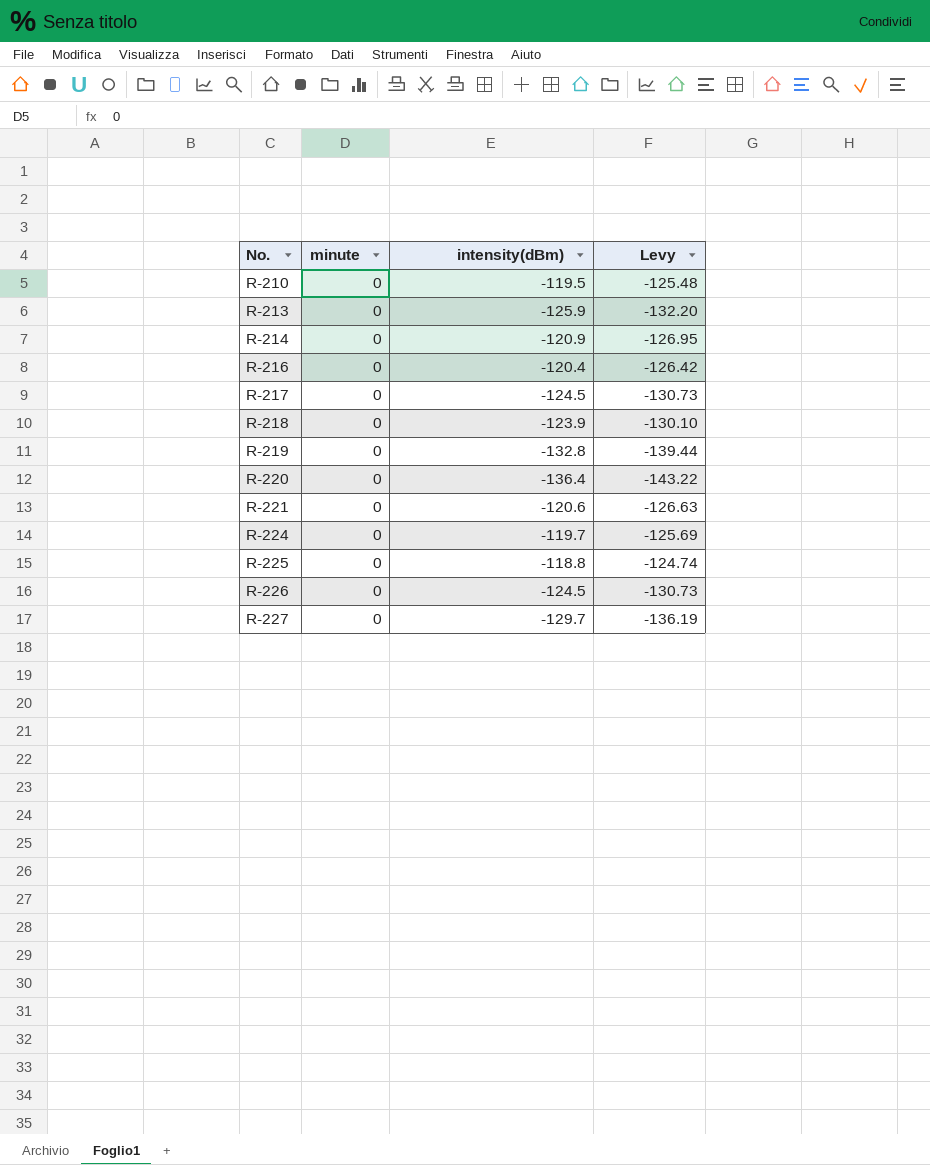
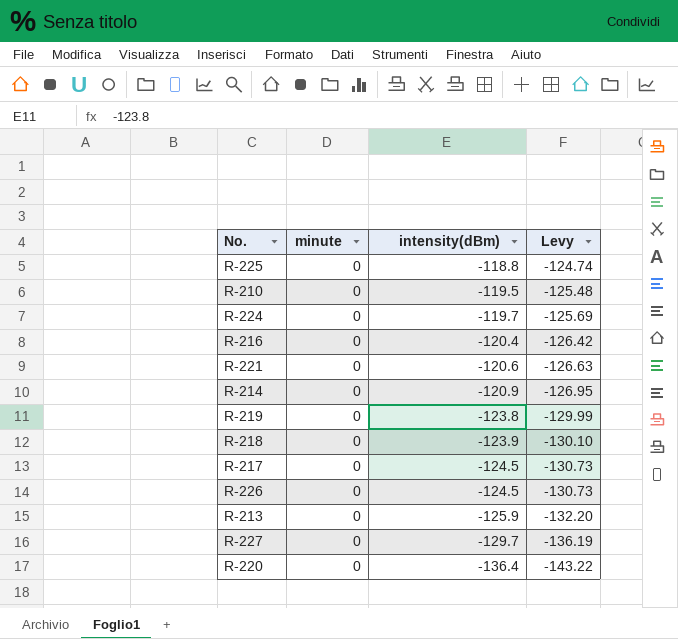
row order: No. ascending -> intensity(dBm) descending
R-219 | intensity(dBm): -132.8 -> -123.8
R-219 | Levy: -139.44 -> -129.99

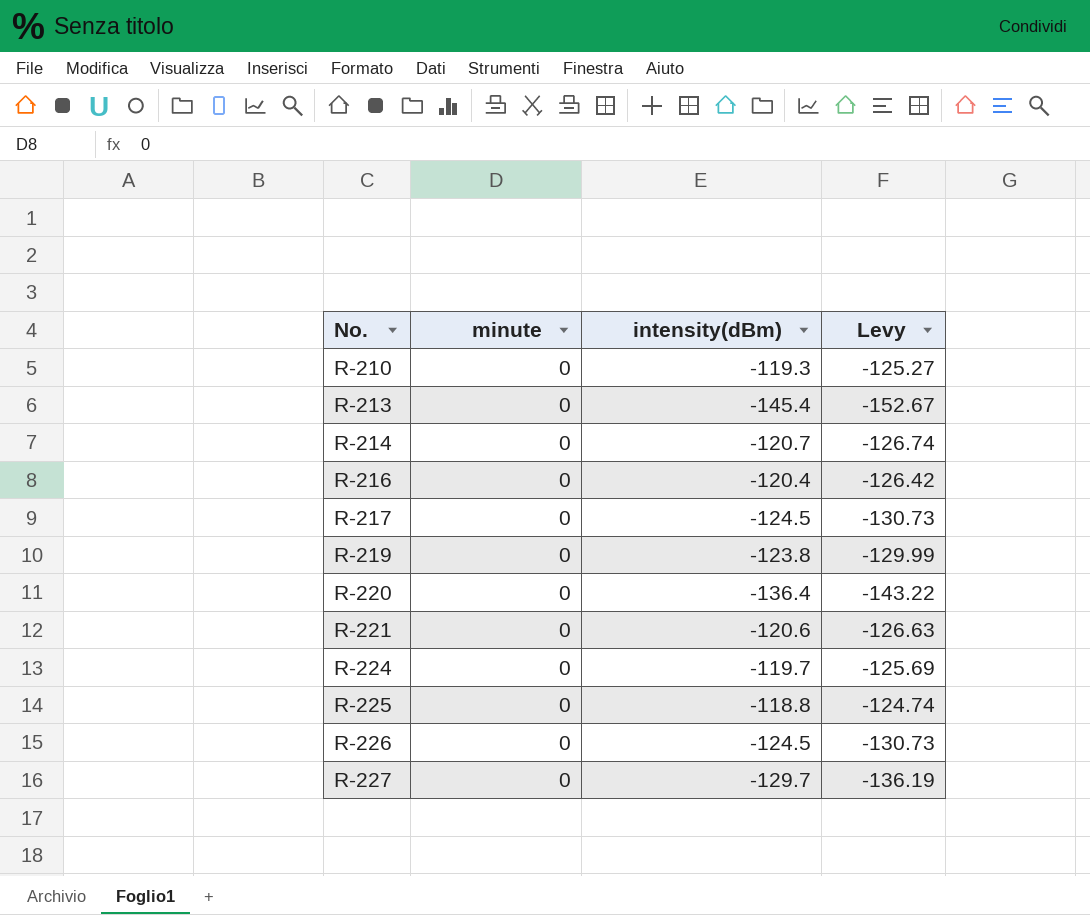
row order: intensity(dBm) descending -> No. ascending
row R-218: 0 | -123.9 | -130.10 -> none
R-210 | intensity(dBm): -119.5 -> -119.3
R-210 | Levy: -125.48 -> -125.27
R-213 | intensity(dBm): -125.9 -> -145.4
R-213 | Levy: -132.20 -> -152.67
R-214 | intensity(dBm): -120.9 -> -120.7
R-214 | Levy: -126.95 -> -126.74

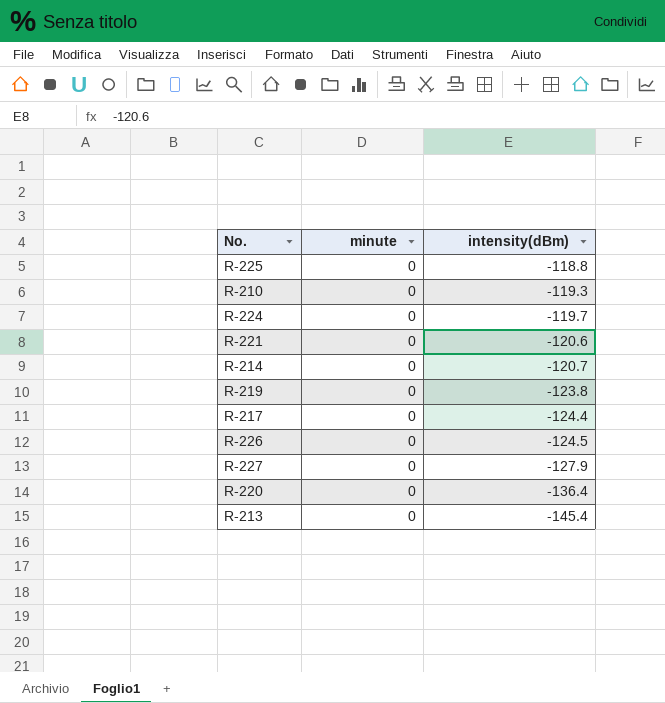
row order: No. ascending -> intensity(dBm) descending
column Levy | formula: [intensity(dBm)] * 1.05 -> none
row R-216: 0 | -120.4 | -126.42 -> none
R-217 | intensity(dBm): -124.5 -> -124.4
R-227 | intensity(dBm): -129.7 -> -127.9

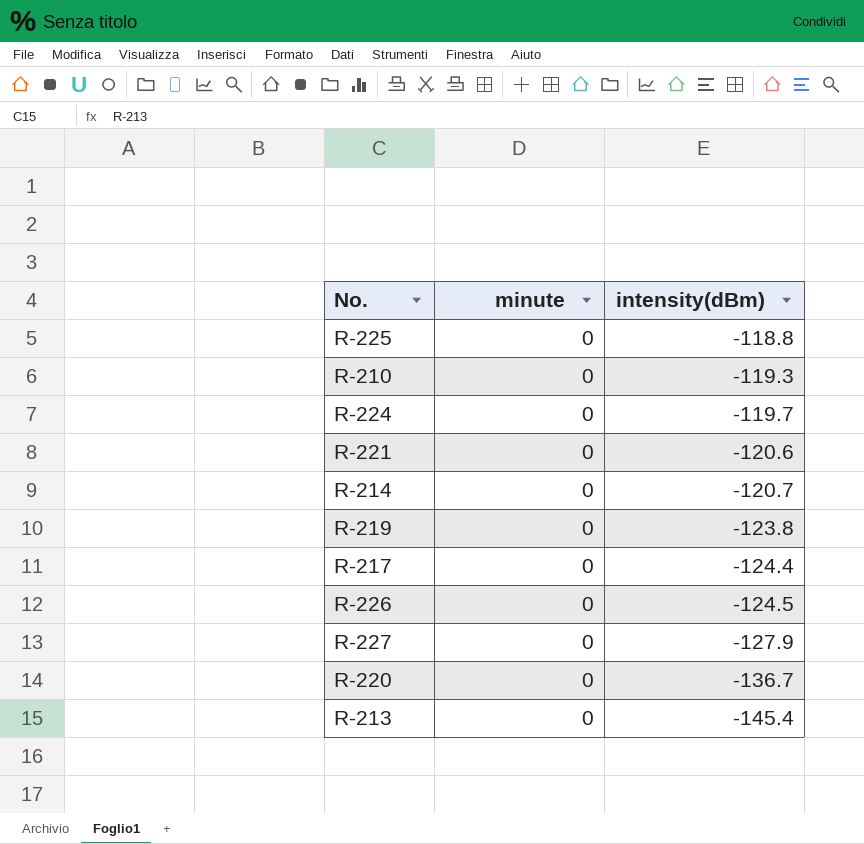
R-220 | intensity(dBm): -136.4 -> -136.7

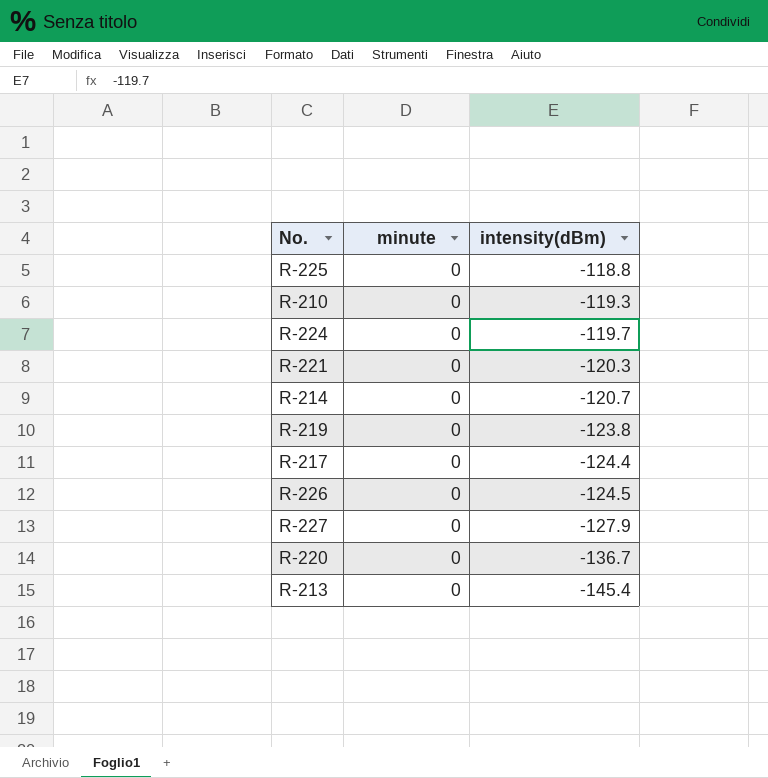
R-221 | intensity(dBm): -120.6 -> -120.3

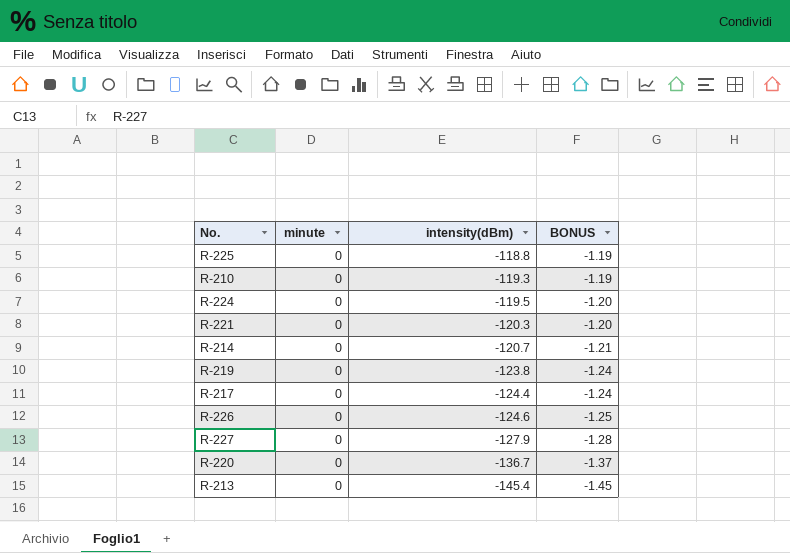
column BONUS | formula: none -> [intensity(dBm)] * 0.01
R-224 | intensity(dBm): -119.7 -> -119.5
R-226 | intensity(dBm): -124.5 -> -124.6

